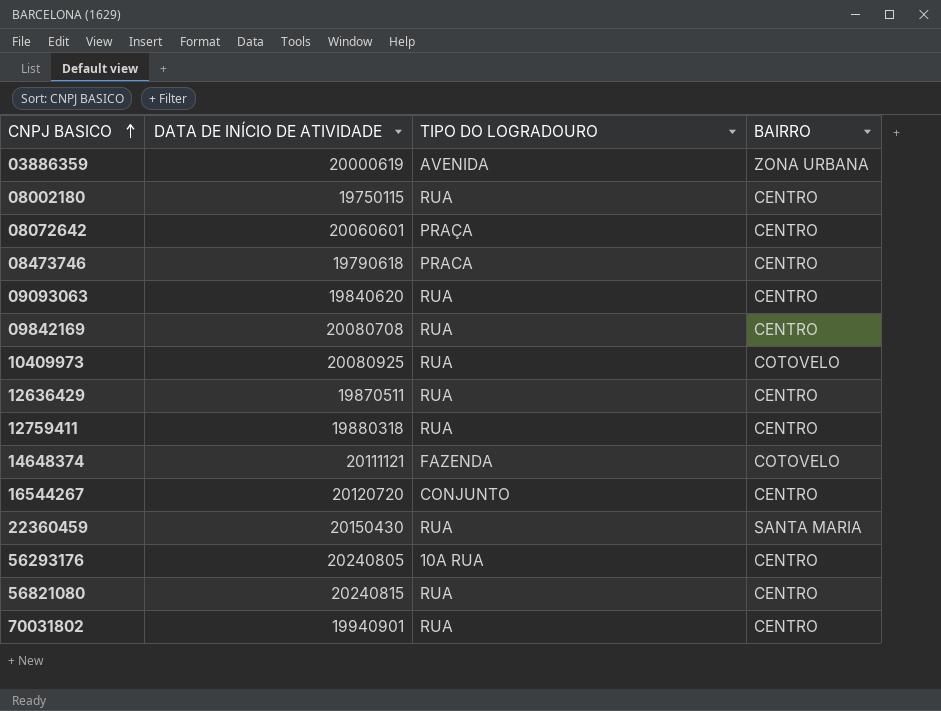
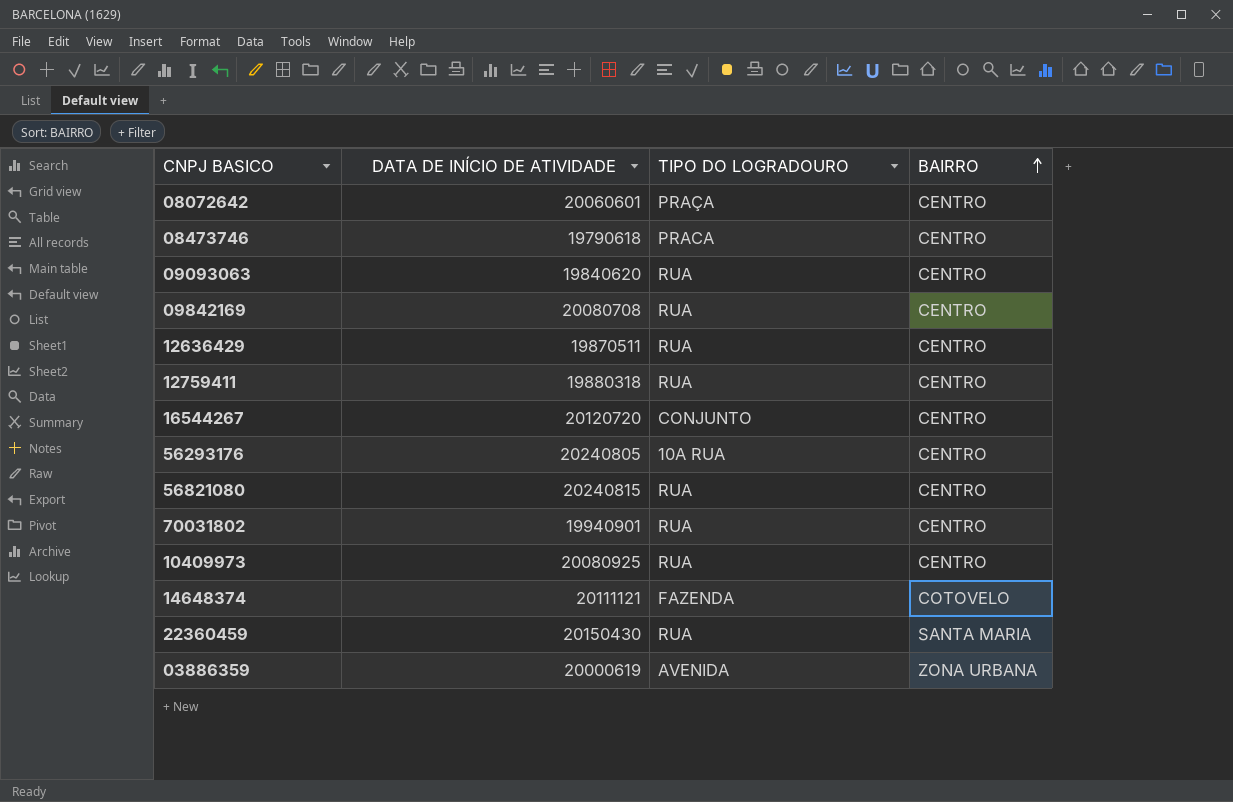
row order: CNPJ BASICO ascending -> BAIRRO ascending
row 08002180: 19750115 | RUA | CENTRO -> none
10409973 | BAIRRO: COTOVELO -> CENTRO

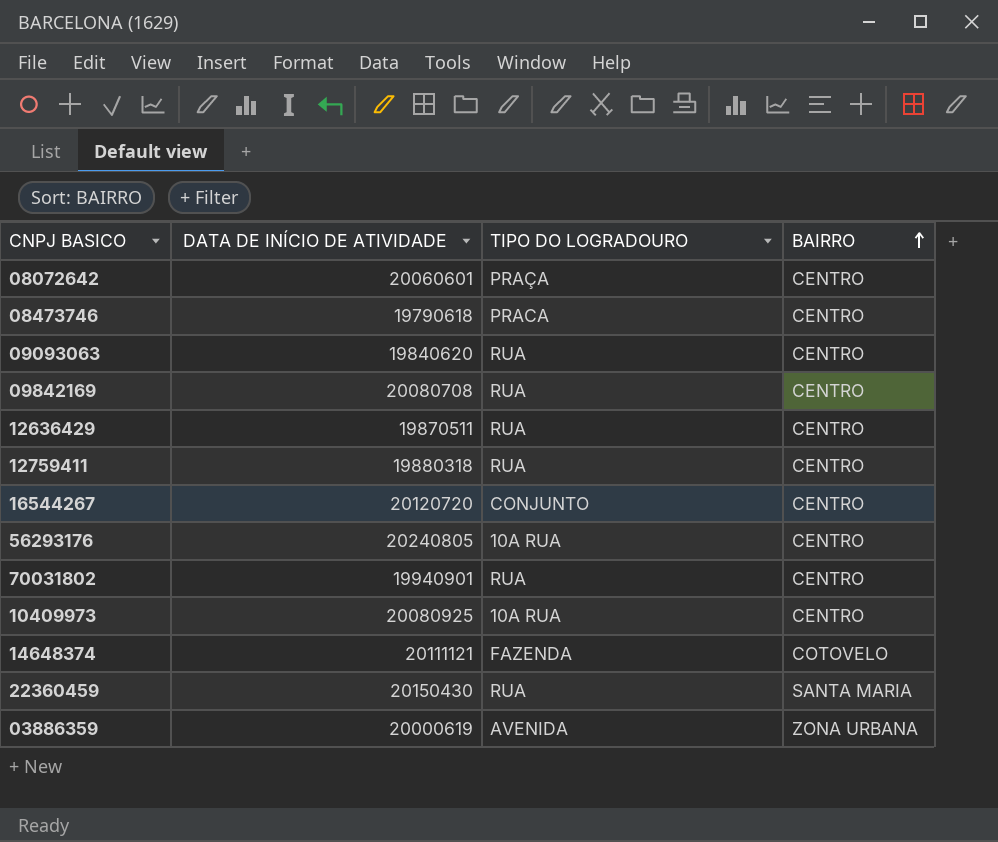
row 56821080: 20240815 | RUA | CENTRO -> none
10409973 | TIPO DO LOGRADOURO: RUA -> 10A RUA

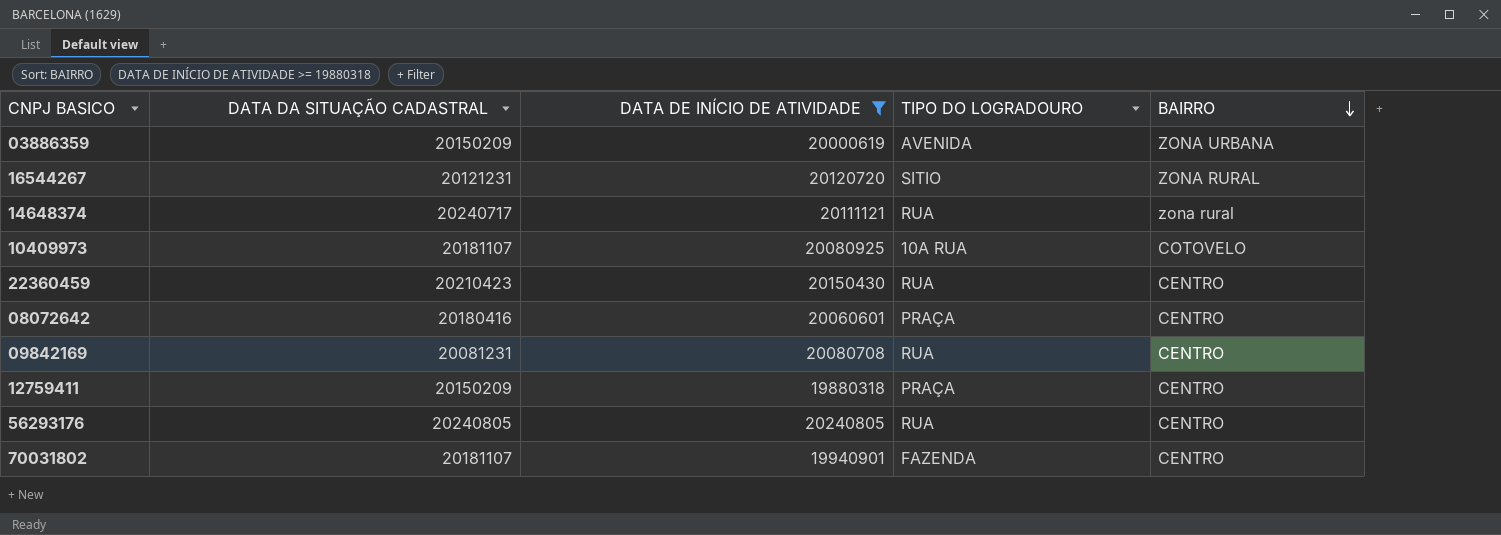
filter: none -> DATA DE INÍCIO DE ATIVIDADE >= 19880318
row order: BAIRRO ascending -> BAIRRO descending
column DATA DA SITUAÇÃO CADASTRAL | position: none -> 2
16544267 | TIPO DO LOGRADOURO: CONJUNTO -> SITIO
16544267 | BAIRRO: CENTRO -> ZONA RURAL
14648374 | TIPO DO LOGRADOURO: FAZENDA -> RUA
14648374 | BAIRRO: COTOVELO -> zona rural
10409973 | BAIRRO: CENTRO -> COTOVELO
22360459 | BAIRRO: SANTA MARIA -> CENTRO
12759411 | TIPO DO LOGRADOURO: RUA -> PRAÇA
56293176 | TIPO DO LOGRADOURO: 10A RUA -> RUA
70031802 | TIPO DO LOGRADOURO: RUA -> FAZENDA

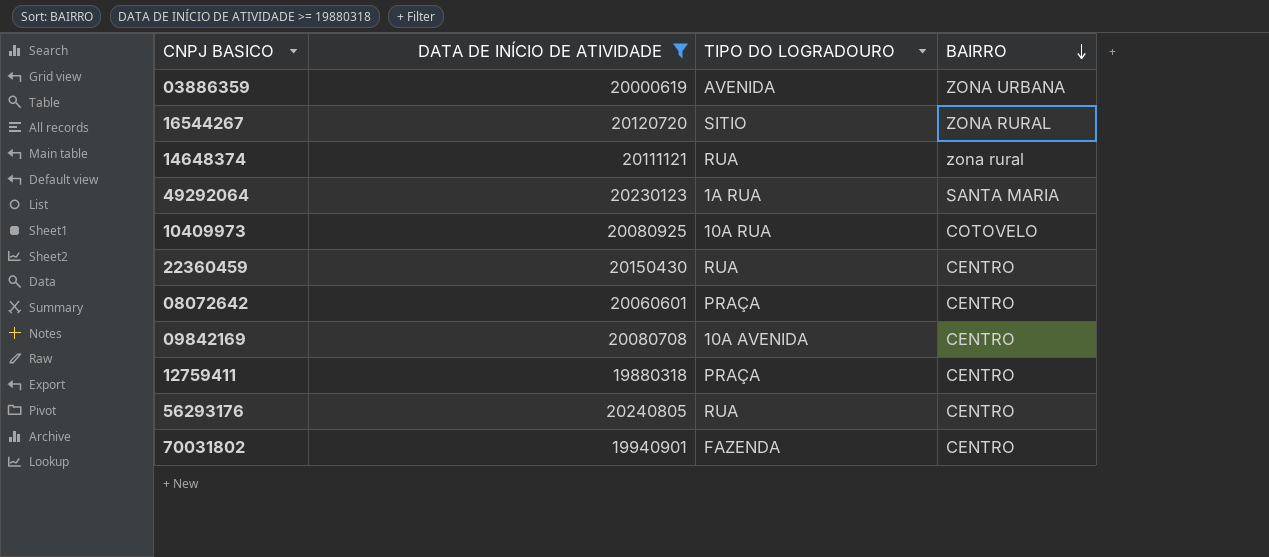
column DATA DA SITUAÇÃO CADASTRAL | position: 2 -> none
row 49292064: none -> 20230123 | 1A RUA | SANTA MARIA
09842169 | TIPO DO LOGRADOURO: RUA -> 10A AVENIDA

